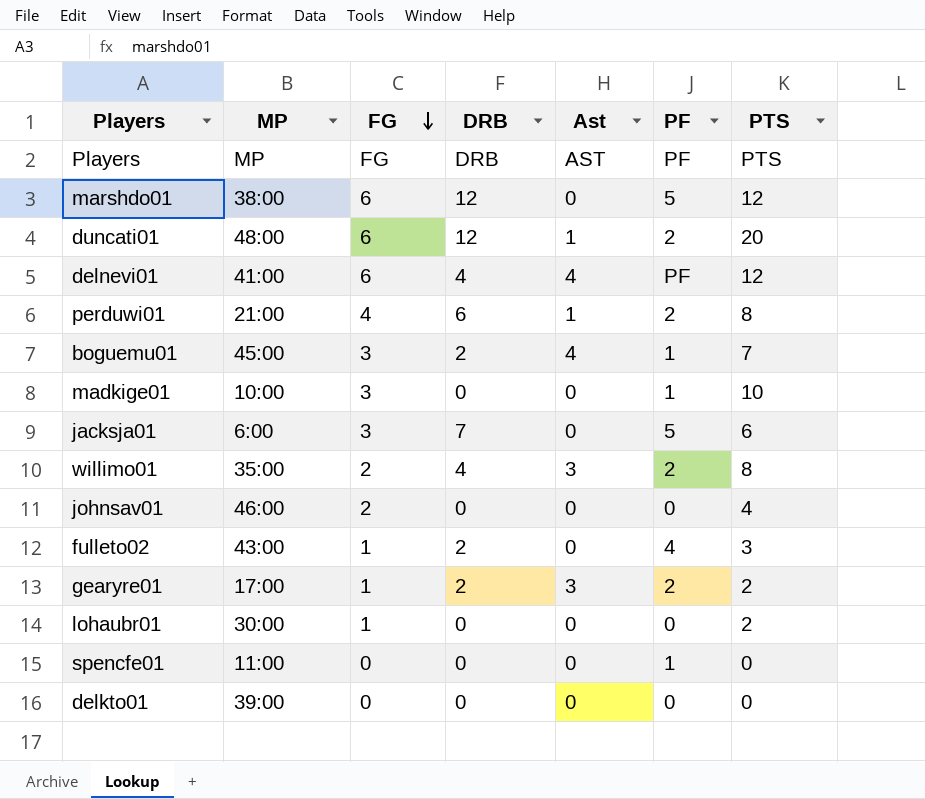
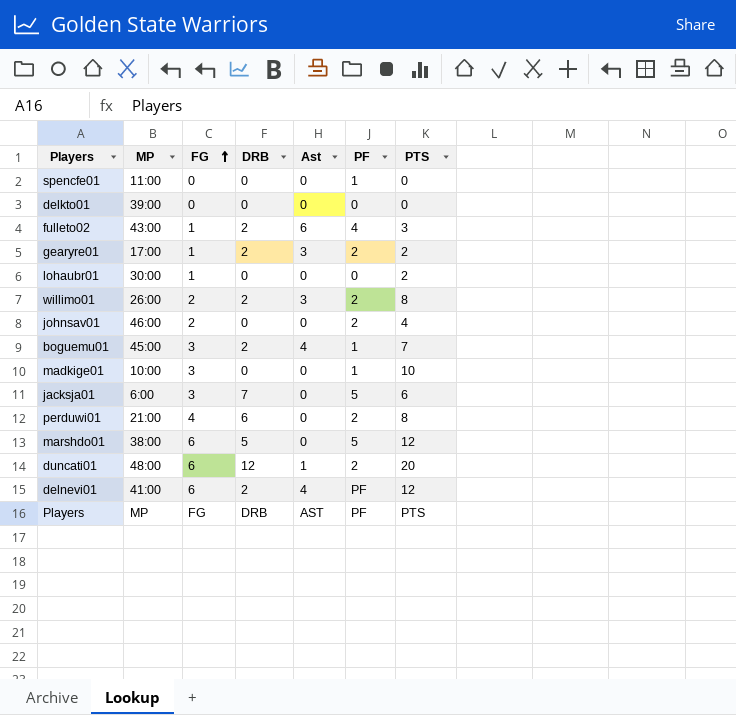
row order: FG descending -> FG ascending
fulleto02 | Ast: 0 -> 6
willimo01 | MP: 35:00 -> 26:00
willimo01 | DRB: 4 -> 2
johnsav01 | PF: 0 -> 2
perduwi01 | Ast: 1 -> 0
marshdo01 | DRB: 12 -> 5
delnevi01 | DRB: 4 -> 2

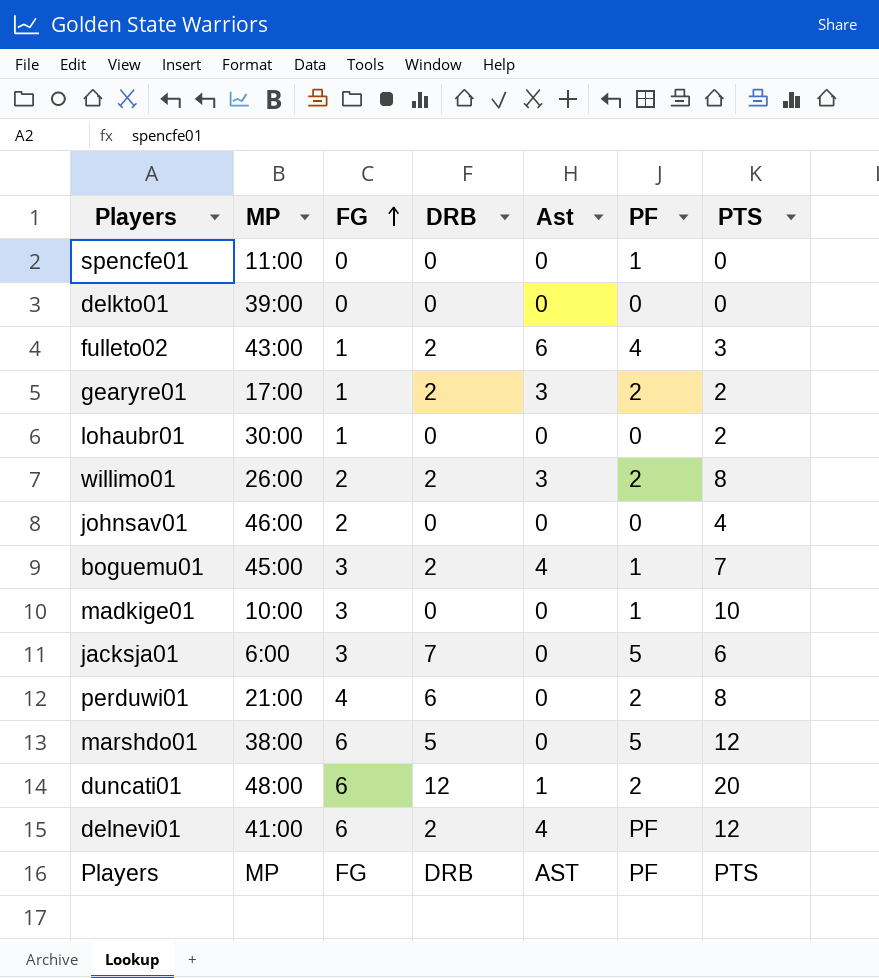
johnsav01 | PF: 2 -> 0

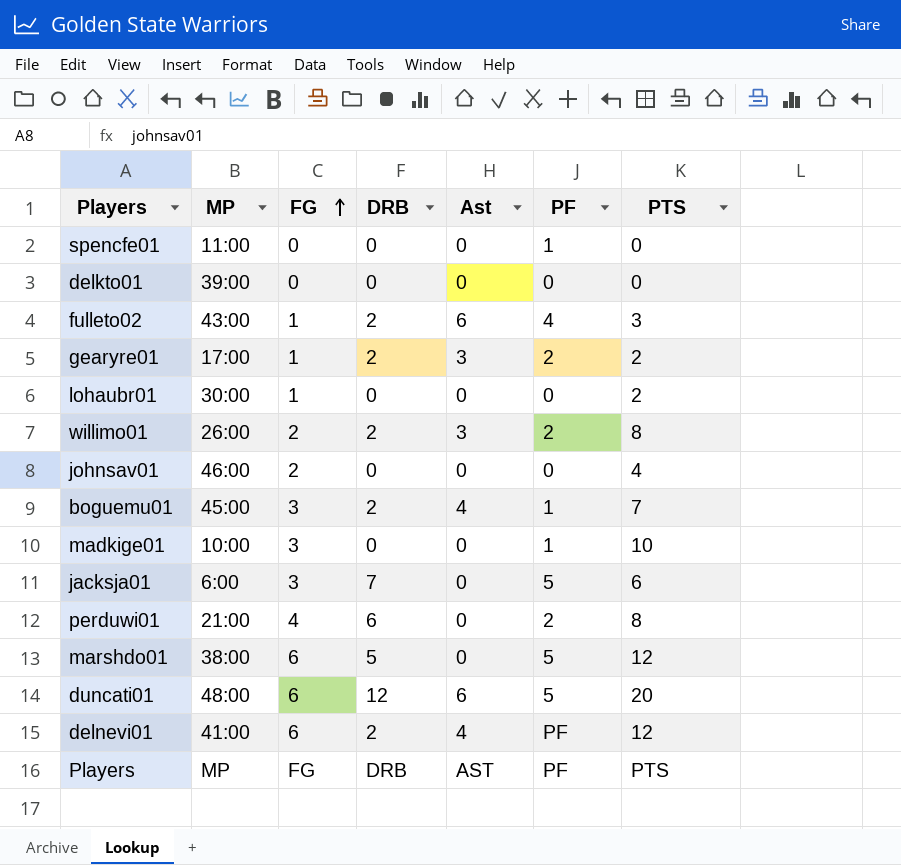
duncati01 | Ast: 1 -> 6
duncati01 | PF: 2 -> 5

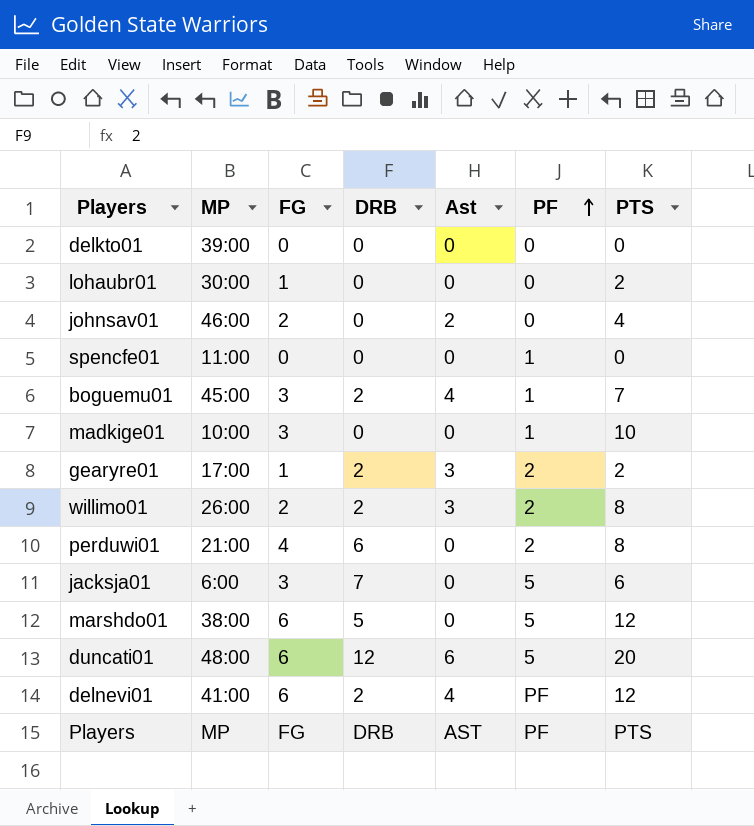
row order: FG ascending -> PF ascending
row fulleto02: 43:00 | 1 | 2 | 6 | 4 | 3 -> none
johnsav01 | Ast: 0 -> 2

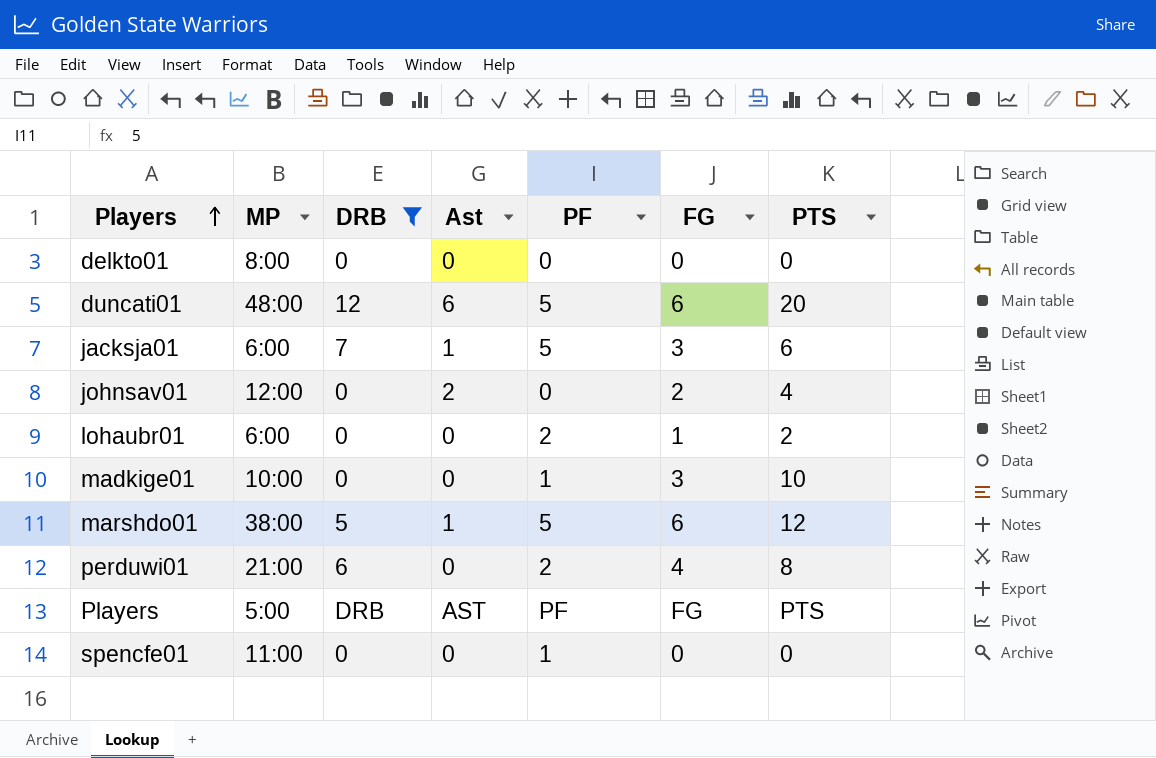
filter: none -> DRB != 2
row order: PF ascending -> Players ascending
column FG | position: 3 -> 6
delkto01 | MP: 39:00 -> 8:00
jacksja01 | Ast: 0 -> 1
johnsav01 | MP: 46:00 -> 12:00
lohaubr01 | MP: 30:00 -> 6:00
lohaubr01 | PF: 0 -> 2
marshdo01 | Ast: 0 -> 1
Players | MP: MP -> 5:00

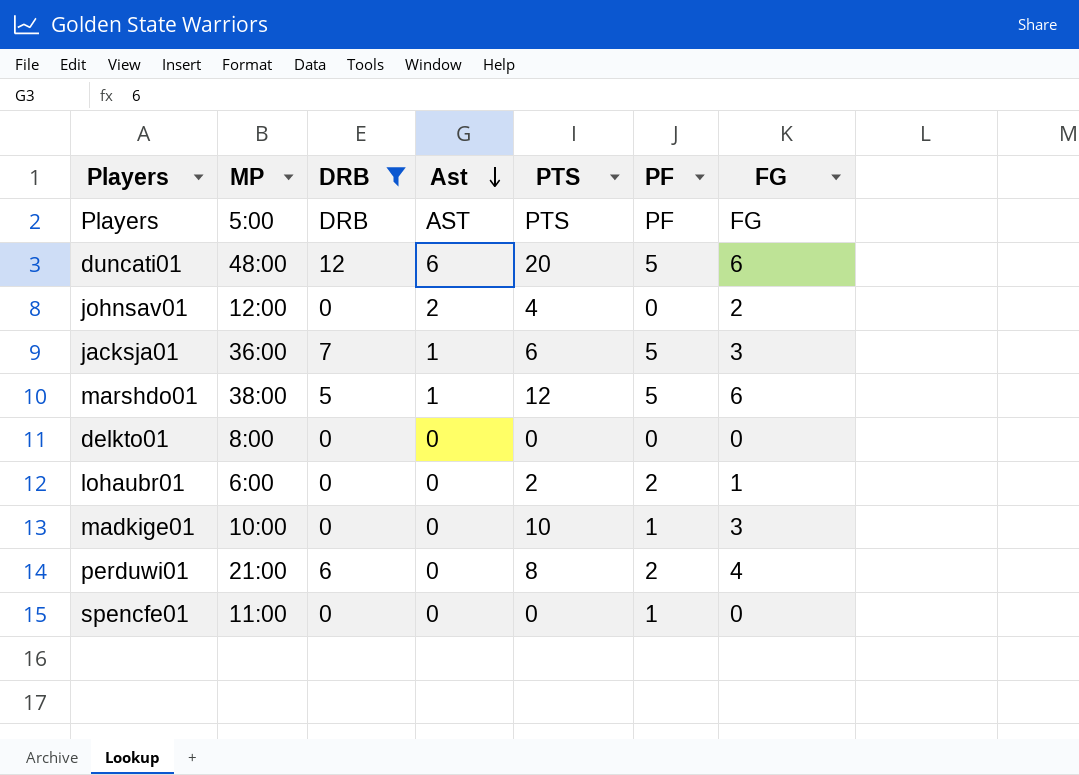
row order: Players ascending -> Ast descending
column PTS | position: 7 -> 5
jacksja01 | MP: 6:00 -> 36:00

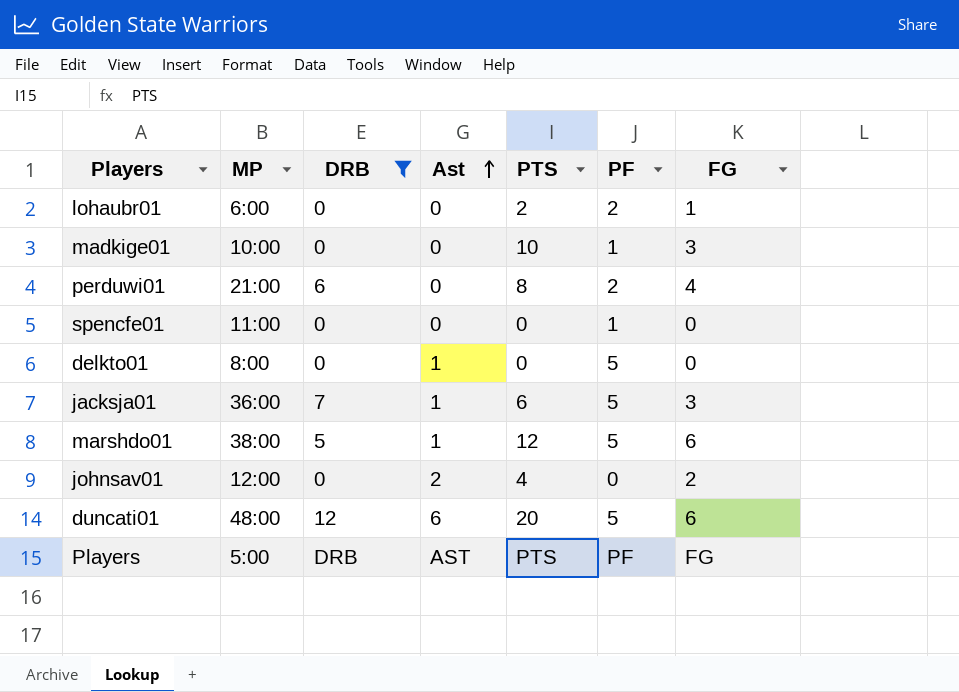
row order: Ast descending -> Ast ascending
delkto01 | Ast: 0 -> 1
delkto01 | PF: 0 -> 5

